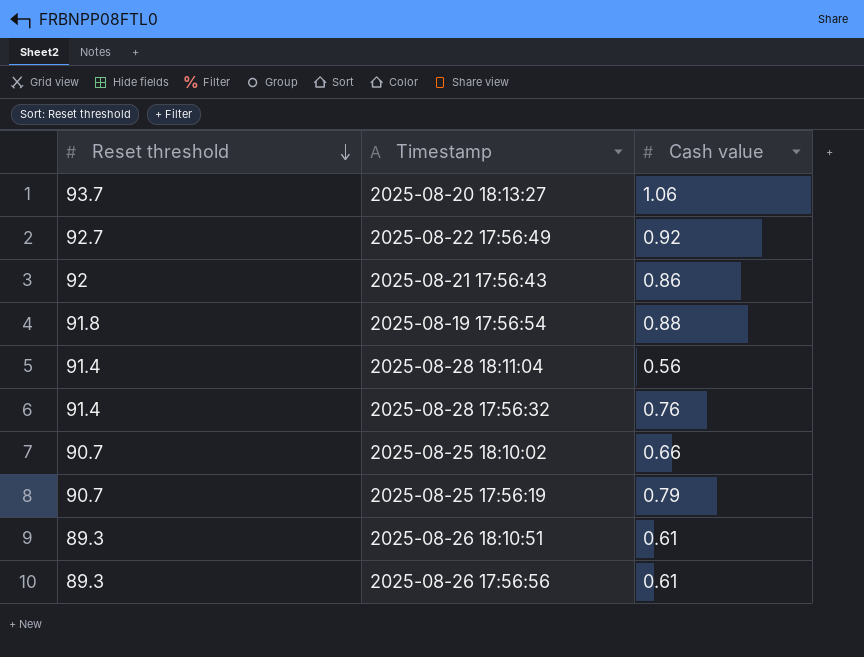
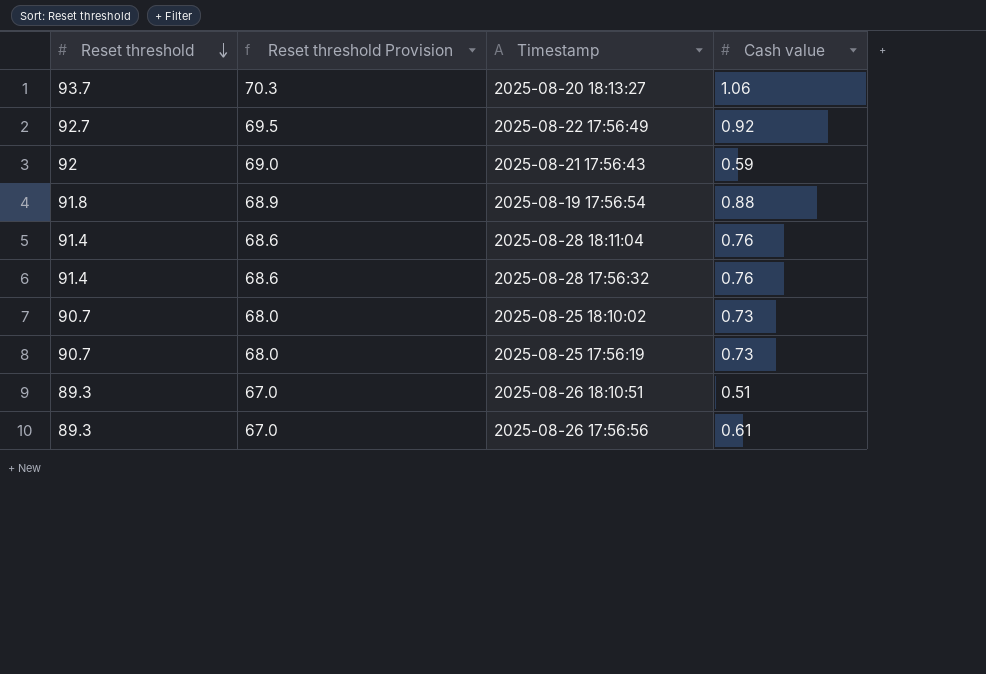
column Reset threshold Provision | formula: none -> [Reset threshold] * 0.75
2025-08-21 17:56:43 | Cash value: 0.86 -> 0.59
2025-08-28 18:11:04 | Cash value: 0.56 -> 0.76
2025-08-25 18:10:02 | Cash value: 0.66 -> 0.73
2025-08-25 17:56:19 | Cash value: 0.79 -> 0.73
2025-08-26 18:10:51 | Cash value: 0.61 -> 0.51

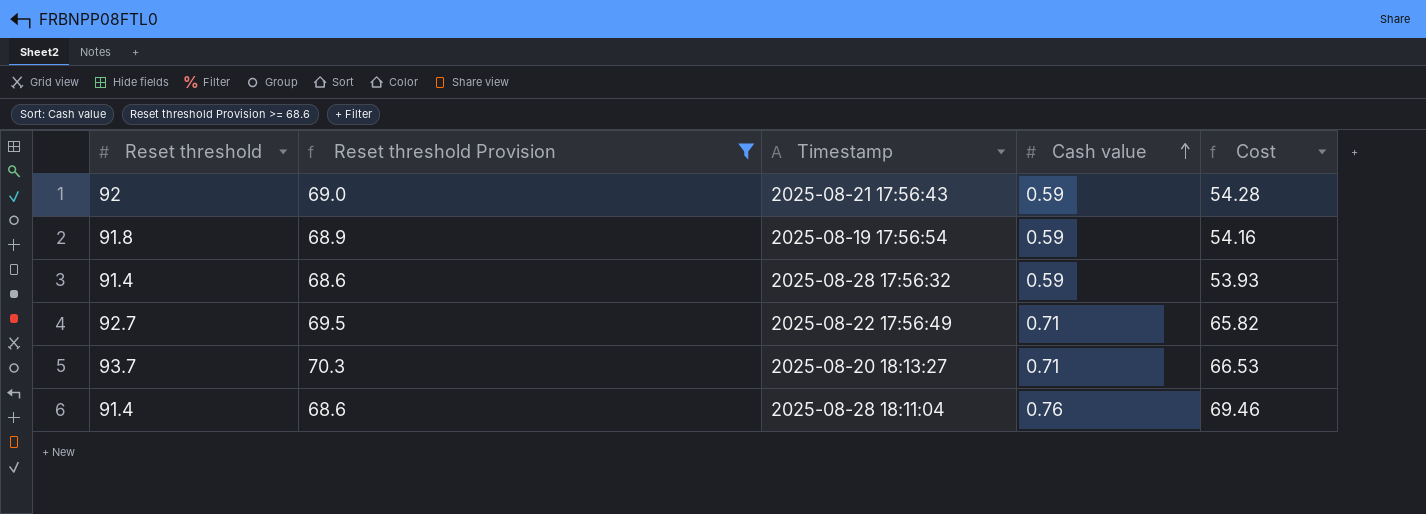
filter: none -> Reset threshold Provision >= 68.6
row order: Reset threshold descending -> Cash value ascending
column Cost | formula: none -> [Reset threshold] * [Cash value]
2025-08-19 17:56:54 | Cash value: 0.88 -> 0.59
2025-08-28 17:56:32 | Cash value: 0.76 -> 0.59
2025-08-22 17:56:49 | Cash value: 0.92 -> 0.71
2025-08-20 18:13:27 | Cash value: 1.06 -> 0.71

